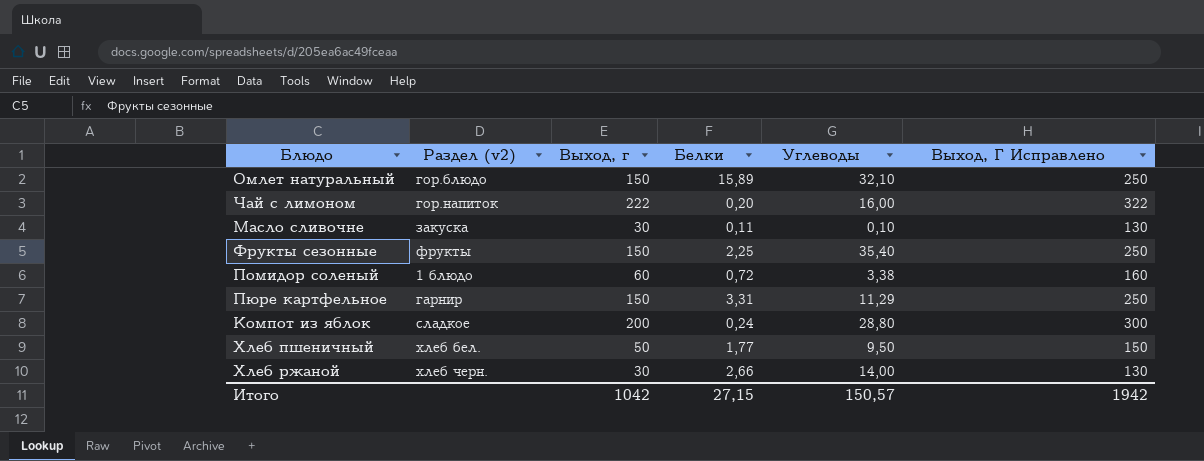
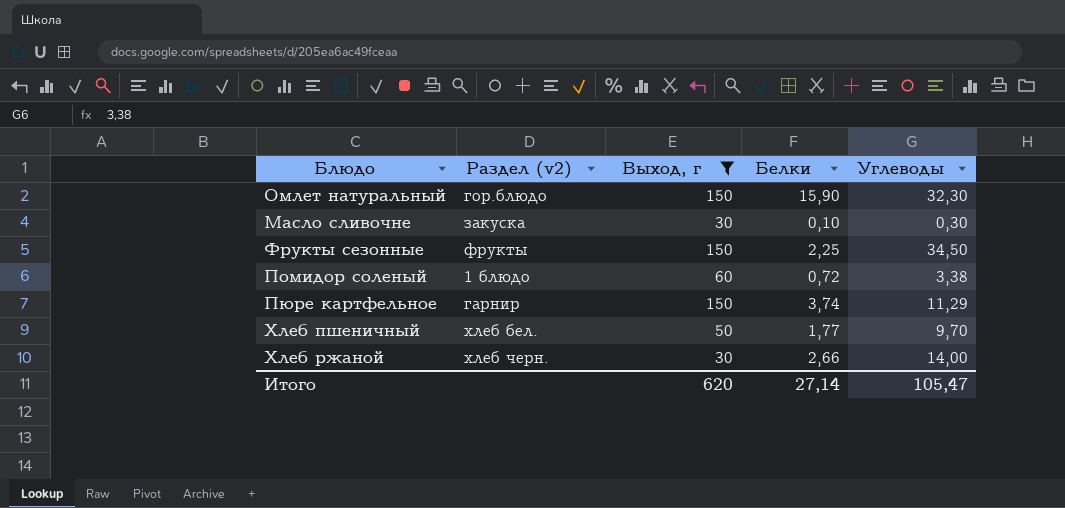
filter: none -> Выход, г <= 150
column Выход, Г Исправлено | formula: [Выход, г] + 100 -> none
Омлет натуральный | Белки: 15,89 -> 15,90
Омлет натуральный | Углеводы: 32,10 -> 32,30
Масло сливочне | Белки: 0,11 -> 0,10
Масло сливочне | Углеводы: 0,10 -> 0,30
Фрукты сезонные | Углеводы: 35,40 -> 34,50
Пюре картфельное | Белки: 3,31 -> 3,74
Хлеб пшеничный | Углеводы: 9,50 -> 9,70
Итого | Выход, г: 1042 -> 620
Итого | Белки: 27,15 -> 27,14
Итого | Углеводы: 150,57 -> 105,47

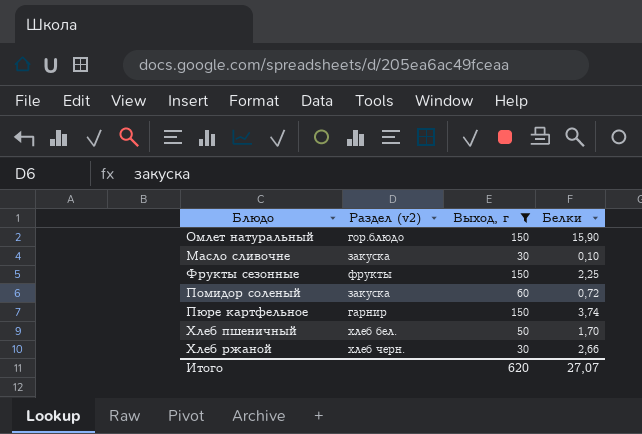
column Углеводы | position: 5 -> none
Помидор соленый | Раздел (v2): 1 блюдо -> закуска
Хлеб пшеничный | Белки: 1,77 -> 1,70
Итого | Белки: 27,14 -> 27,07

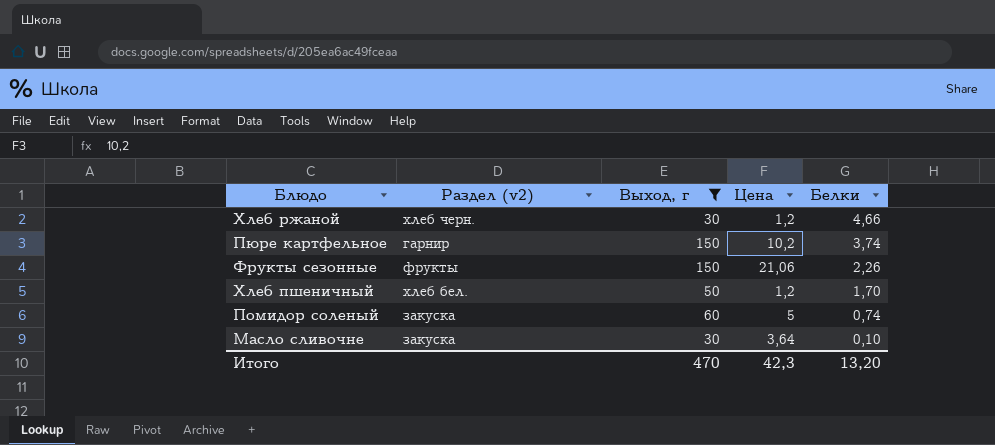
row order: none -> Белки descending
column Цена | position: none -> 4
row Омлет натуральный: гор.блюдо | 150 | 15,90 -> none
Хлеб ржаной | Белки: 2,66 -> 4,66
Фрукты сезонные | Белки: 2,25 -> 2,26
Помидор соленый | Белки: 0,72 -> 0,74
Итого | Выход, г: 620 -> 470
Итого | Белки: 27,07 -> 13,20

